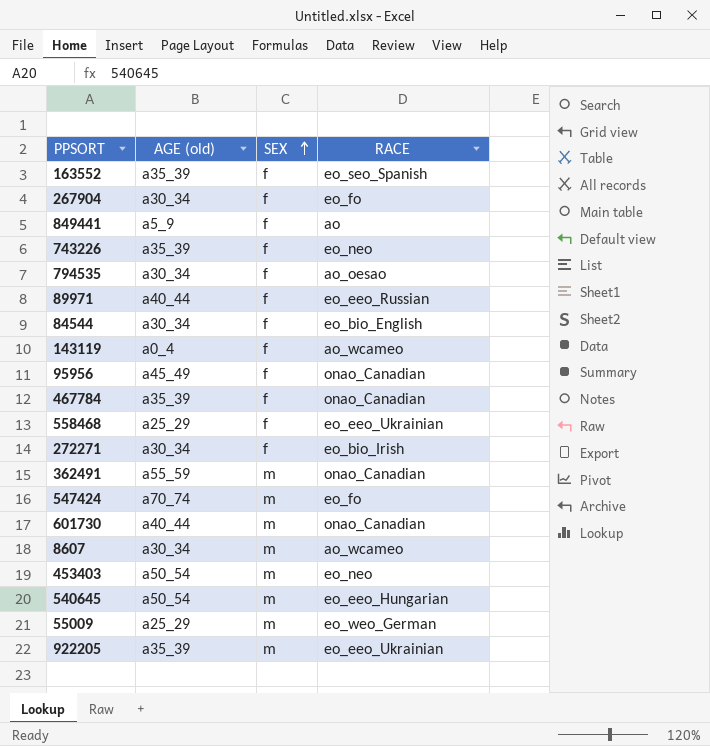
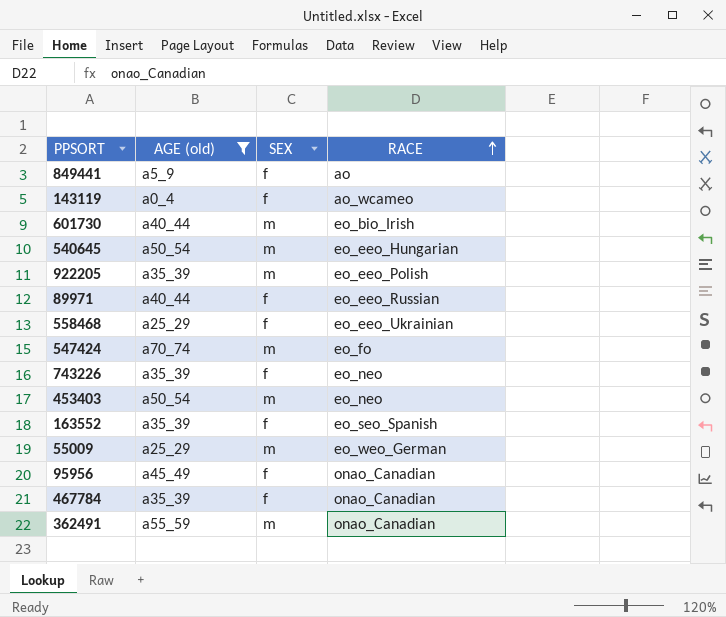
filter: none -> AGE (old) != a30_34
row order: SEX ascending -> RACE ascending
601730 | RACE: onao_Canadian -> eo_bio_Irish
922205 | RACE: eo_eeo_Ukrainian -> eo_eeo_Polish

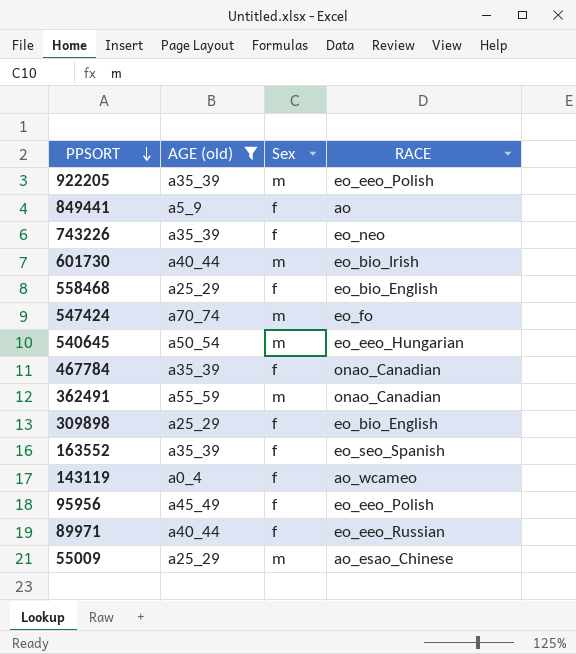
row order: RACE ascending -> PPSORT descending
column name: SEX -> Sex
row 453403: a50_54 | m | eo_neo -> none
558468 | RACE: eo_eeo_Ukrainian -> eo_bio_English
row 309898: none -> a25_29 | f | eo_bio_English
95956 | RACE: onao_Canadian -> eo_eeo_Polish
55009 | RACE: eo_weo_German -> ao_esao_Chinese

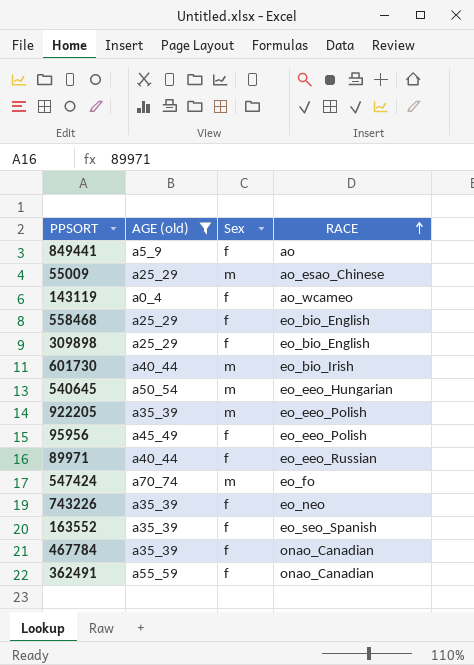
row order: PPSORT descending -> RACE ascending
362491 | Sex: m -> f

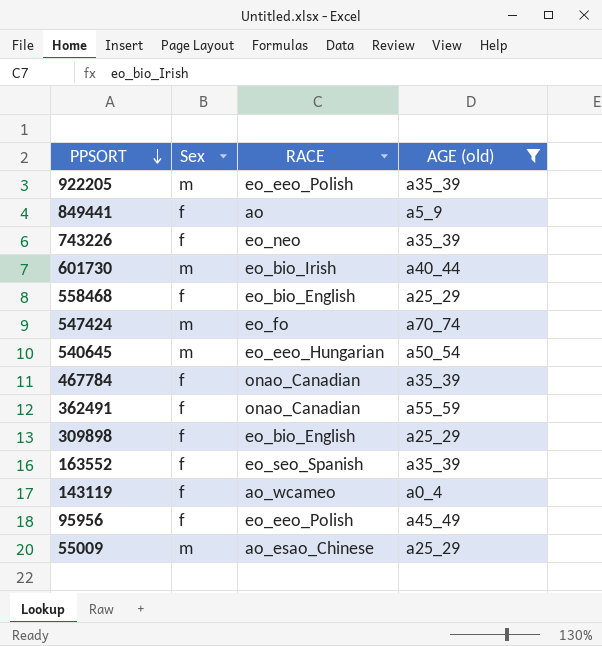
row order: RACE ascending -> PPSORT descending
column AGE (old) | position: 2 -> 4
row 89971: a40_44 | f | eo_eeo_Russian -> none

